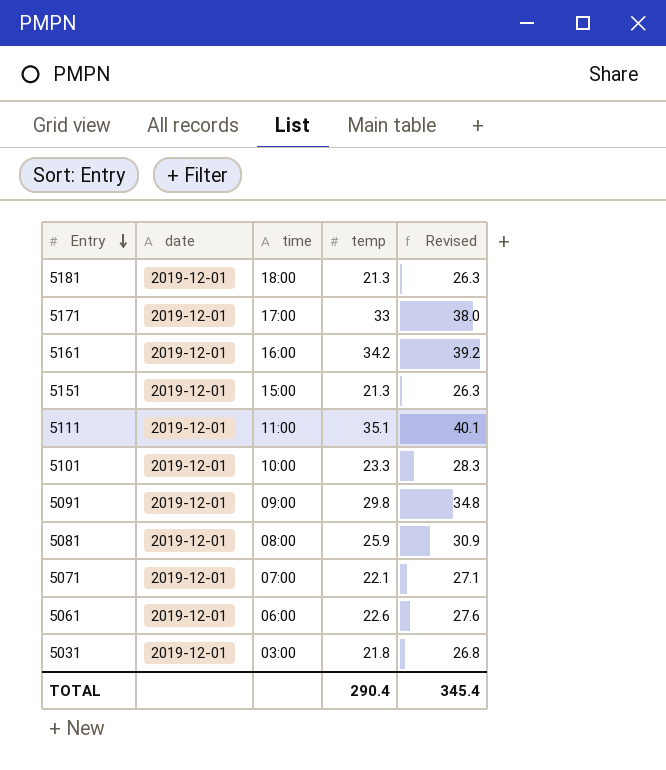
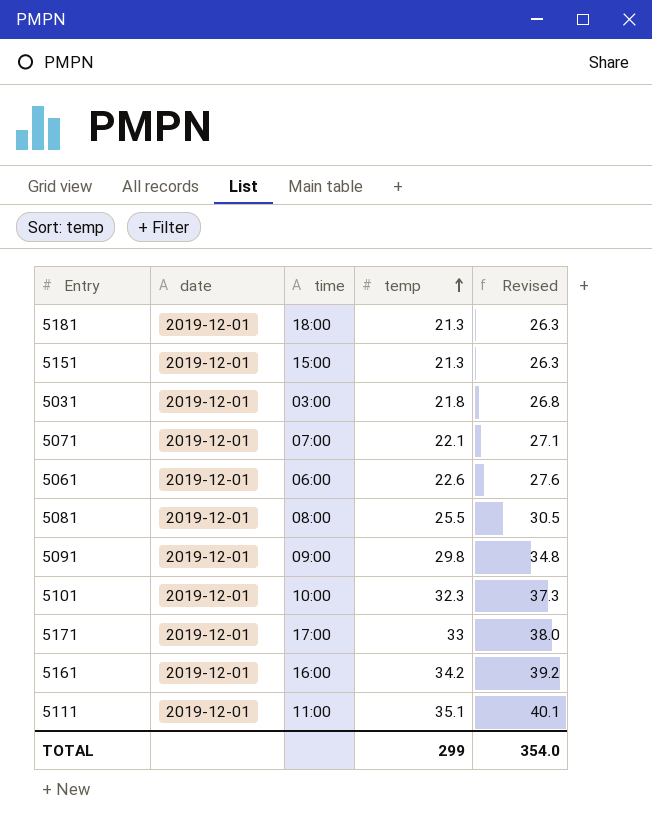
row order: Entry descending -> temp ascending
5081 | temp: 25.9 -> 25.5
5081 | Revised: 30.9 -> 30.5
5101 | temp: 23.3 -> 32.3
5101 | Revised: 28.3 -> 37.3
TOTAL | temp: 290.4 -> 299
TOTAL | Revised: 345.4 -> 354.0

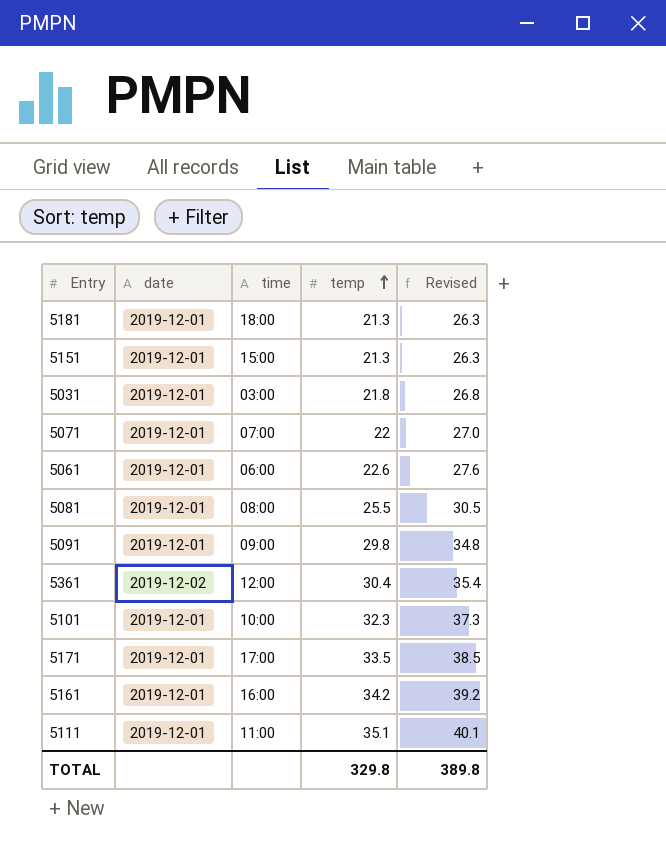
5071 | temp: 22.1 -> 22
5071 | Revised: 27.1 -> 27.0
row 5361: none -> 2019-12-02 | 12:00 | 30.4 | 35.4
5171 | temp: 33 -> 33.5
5171 | Revised: 38.0 -> 38.5
TOTAL | temp: 299 -> 329.8
TOTAL | Revised: 354.0 -> 389.8

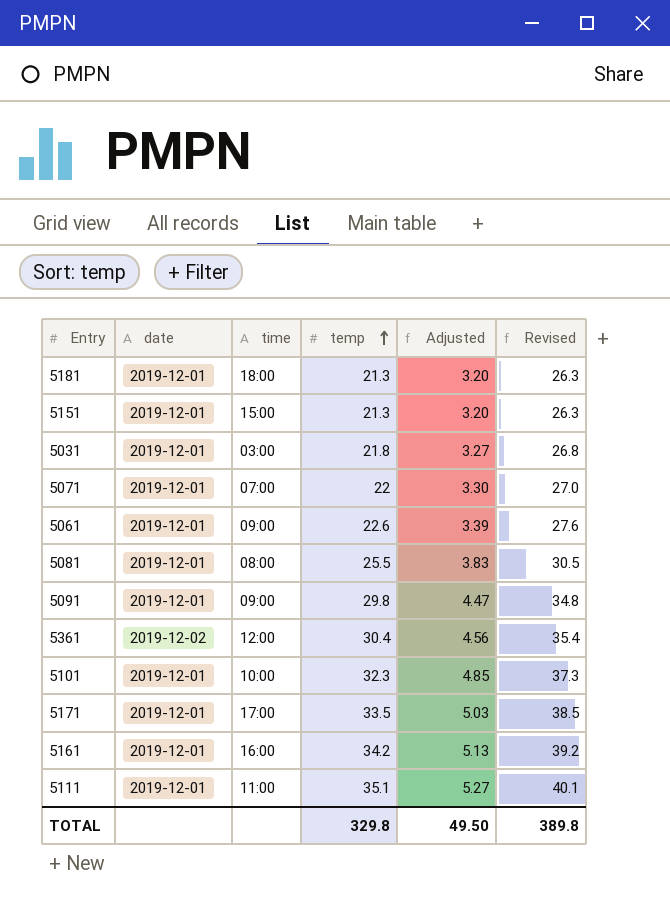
column Adjusted | formula: none -> [temp] * 0.15
5061 | time: 06:00 -> 09:00

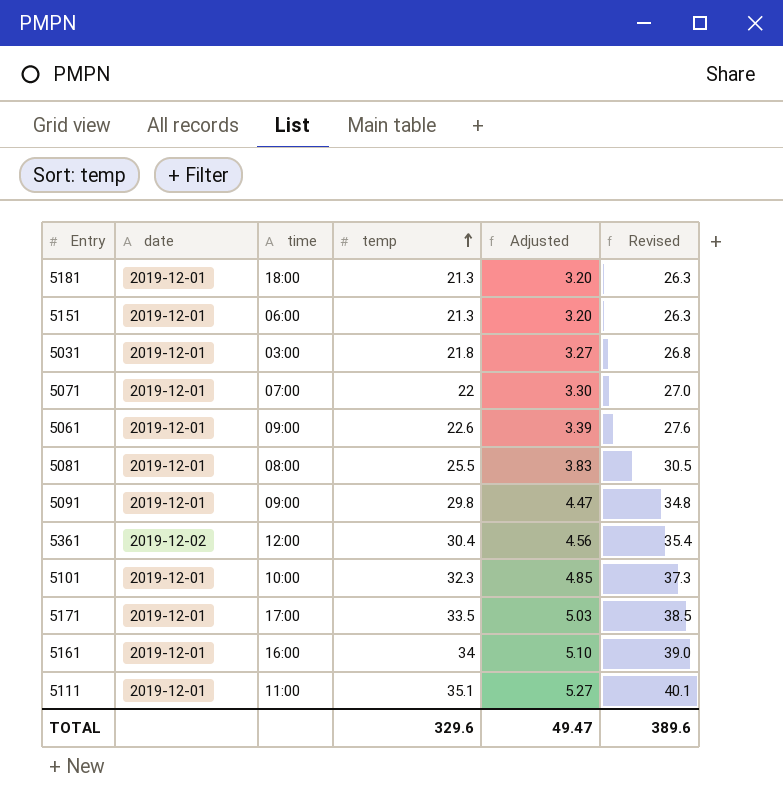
5151 | time: 15:00 -> 06:00
5161 | temp: 34.2 -> 34
5161 | Adjusted: 5.13 -> 5.10
5161 | Revised: 39.2 -> 39.0
TOTAL | temp: 329.8 -> 329.6
TOTAL | Adjusted: 49.50 -> 49.47
TOTAL | Revised: 389.8 -> 389.6

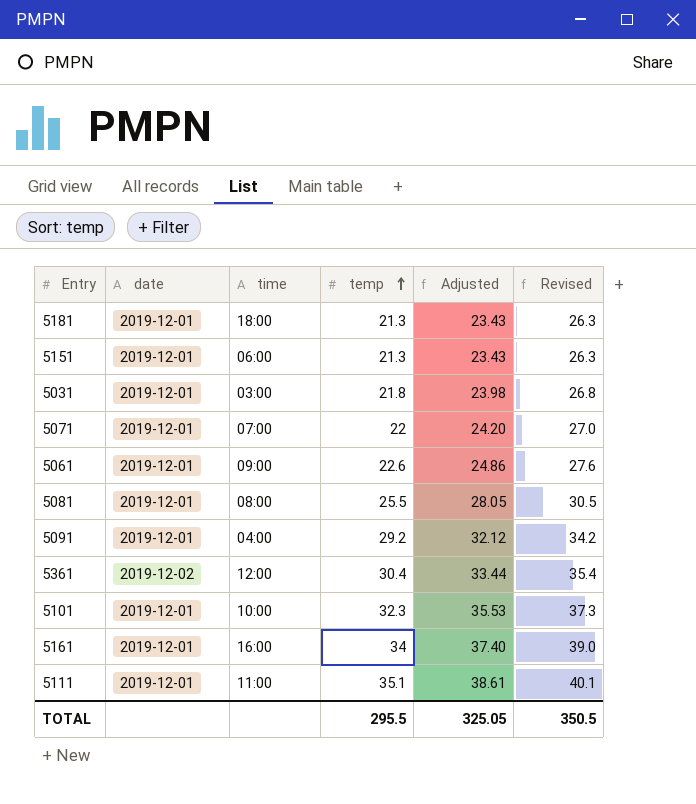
column Adjusted | formula: [temp] * 0.15 -> [temp] * 1.1
row 5171: 2019-12-01 | 17:00 | 33.5 | 5.03 | 38.5 -> none
5091 | time: 09:00 -> 04:00
5091 | temp: 29.8 -> 29.2
5091 | Revised: 34.8 -> 34.2
TOTAL | temp: 329.6 -> 295.5
TOTAL | Adjusted: 49.47 -> 325.05
TOTAL | Revised: 389.6 -> 350.5

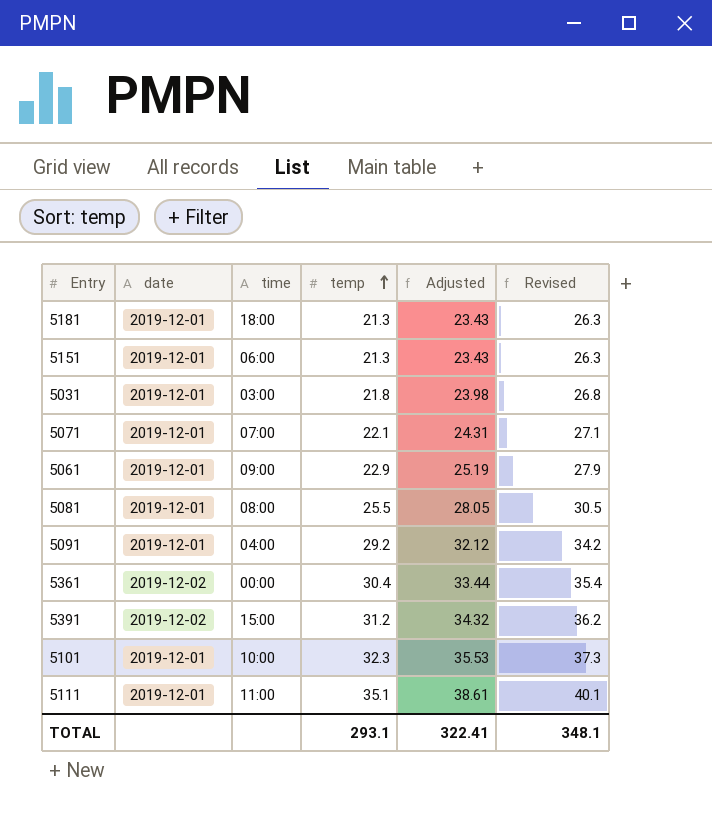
row 5161: 2019-12-01 | 16:00 | 34 | 37.40 | 39.0 -> none
5071 | temp: 22 -> 22.1
5071 | Adjusted: 24.20 -> 24.31
5071 | Revised: 27.0 -> 27.1
5061 | temp: 22.6 -> 22.9
5061 | Adjusted: 24.86 -> 25.19
5061 | Revised: 27.6 -> 27.9
5361 | time: 12:00 -> 00:00
row 5391: none -> 2019-12-02 | 15:00 | 31.2 | 34.32 | 36.2
TOTAL | temp: 295.5 -> 293.1
TOTAL | Adjusted: 325.05 -> 322.41
TOTAL | Revised: 350.5 -> 348.1

